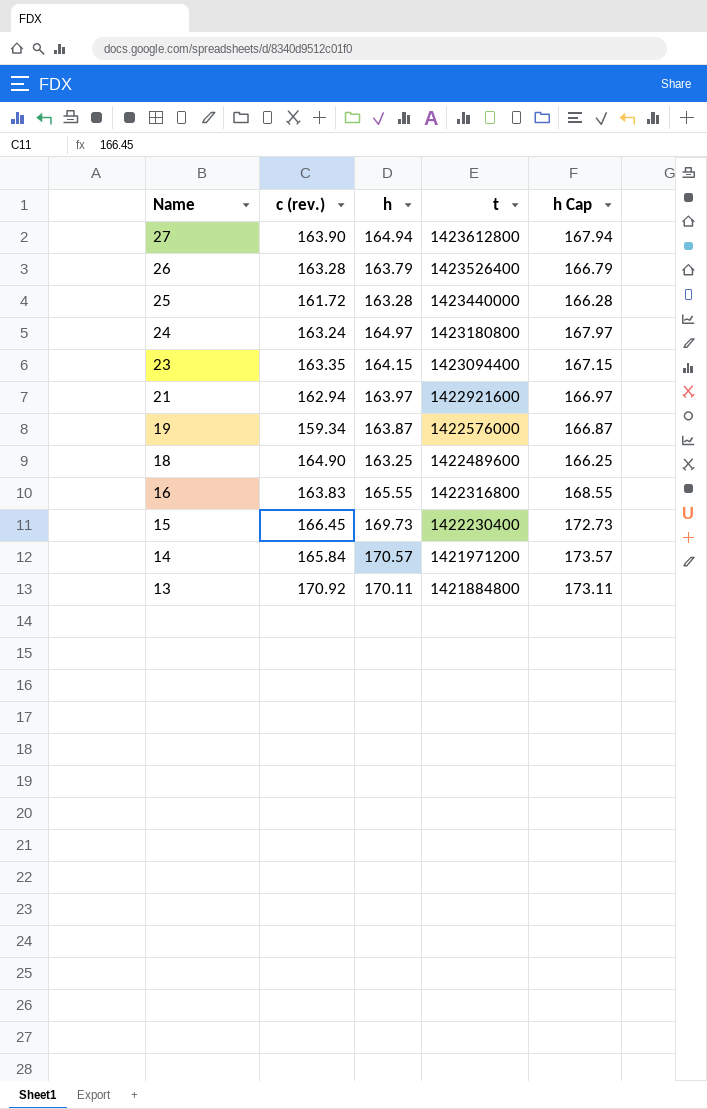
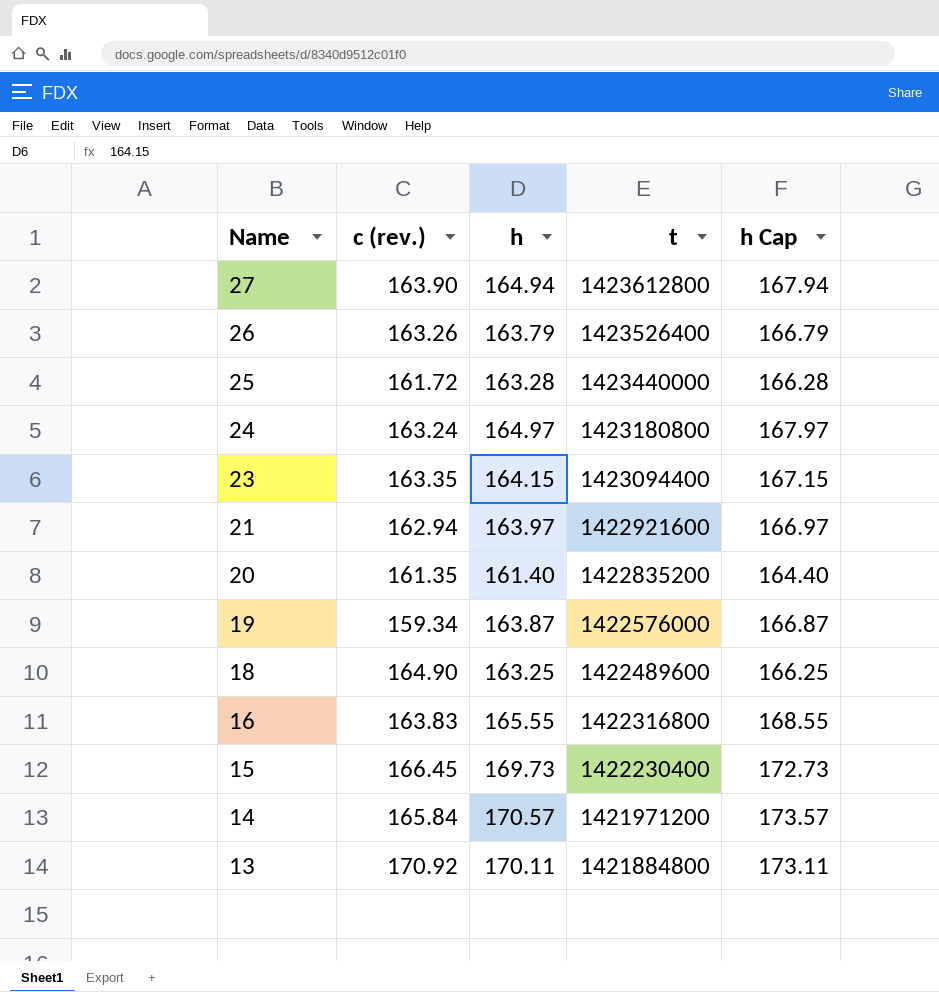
26 | c (rev.): 163.28 -> 163.26
row 20: none -> 161.35 | 161.40 | 1422835200 | 164.40

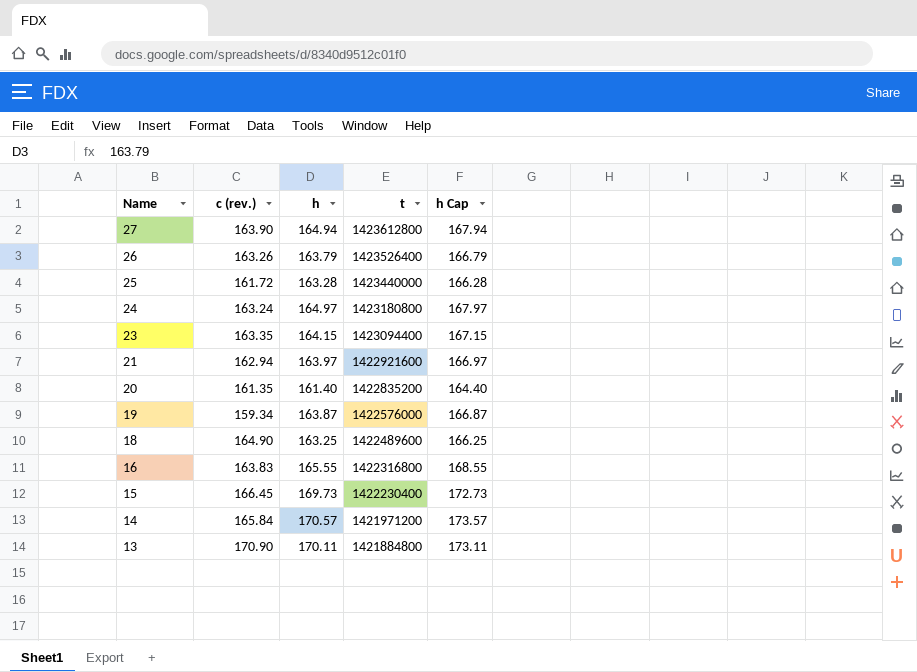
13 | c (rev.): 170.92 -> 170.90

